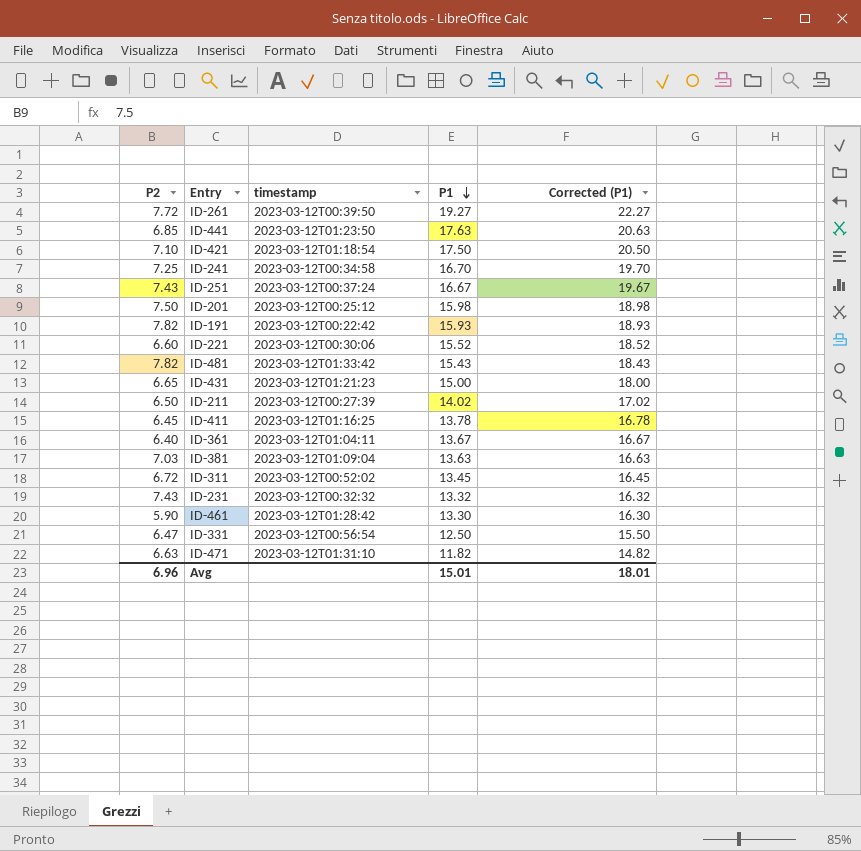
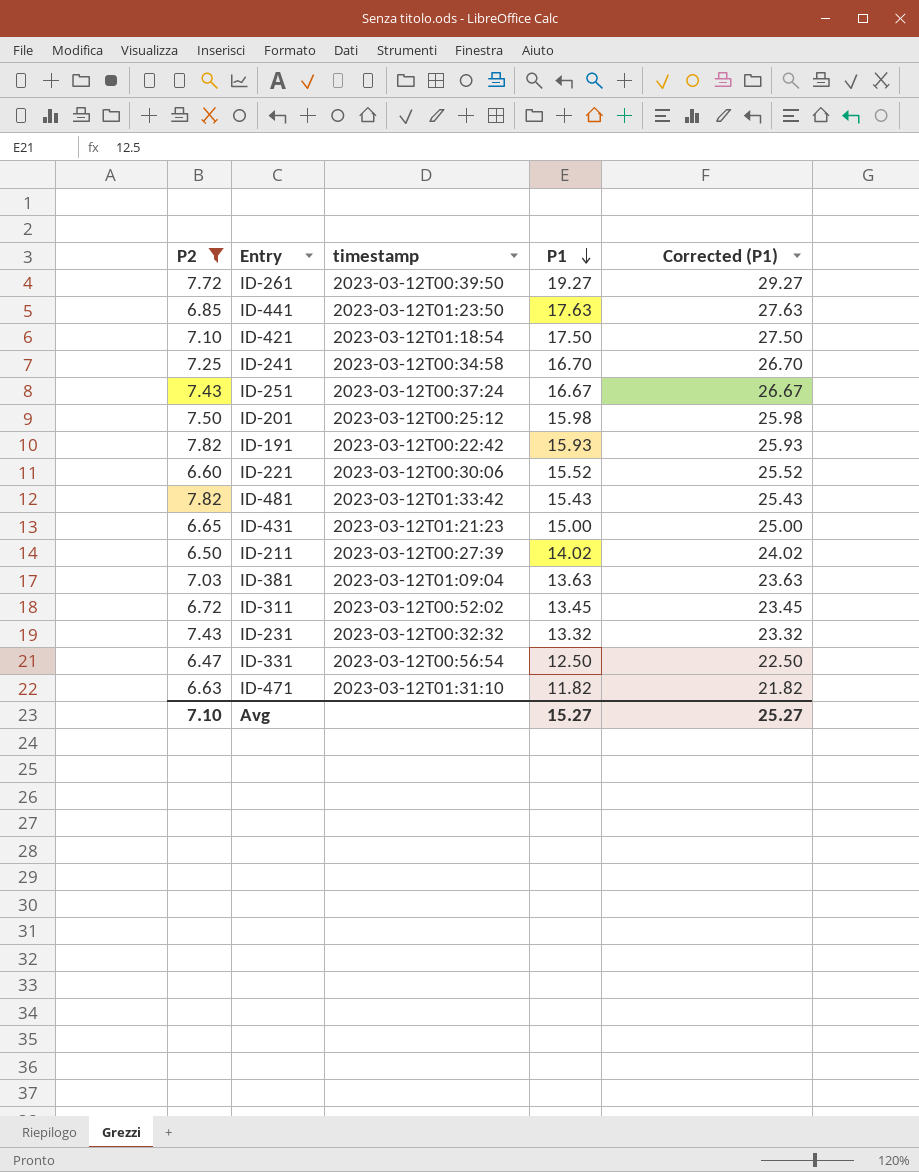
filter: none -> P2 >= 6.47
column Corrected (P1) | formula: [P1] + 3 -> [P1] + 10
Avg | P2: 6.96 -> 7.10
Avg | P1: 15.01 -> 15.27
Avg | Corrected (P1): 18.01 -> 25.27

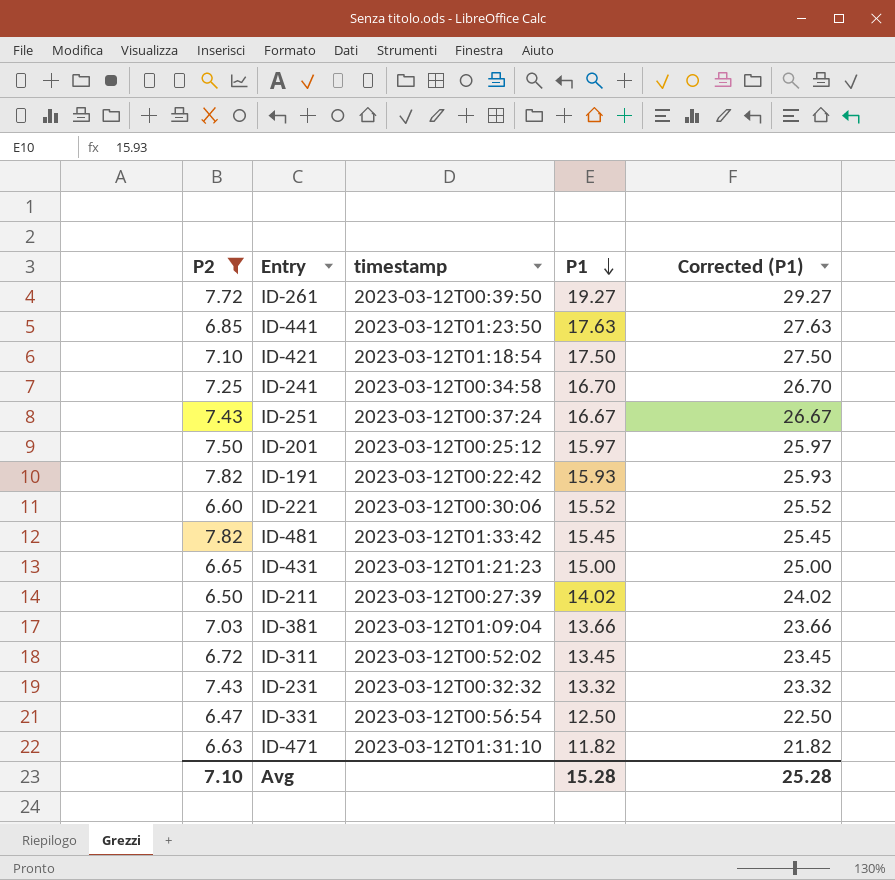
ID-201 | P1: 15.98 -> 15.97
ID-201 | Corrected (P1): 25.98 -> 25.97
ID-481 | P1: 15.43 -> 15.45
ID-481 | Corrected (P1): 25.43 -> 25.45
ID-381 | P1: 13.63 -> 13.66
ID-381 | Corrected (P1): 23.63 -> 23.66
Avg | P1: 15.27 -> 15.28
Avg | Corrected (P1): 25.27 -> 25.28

